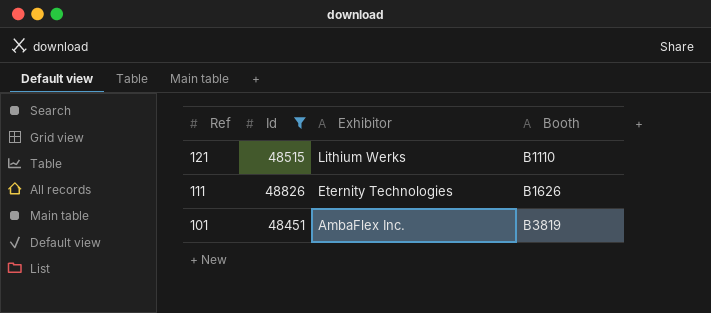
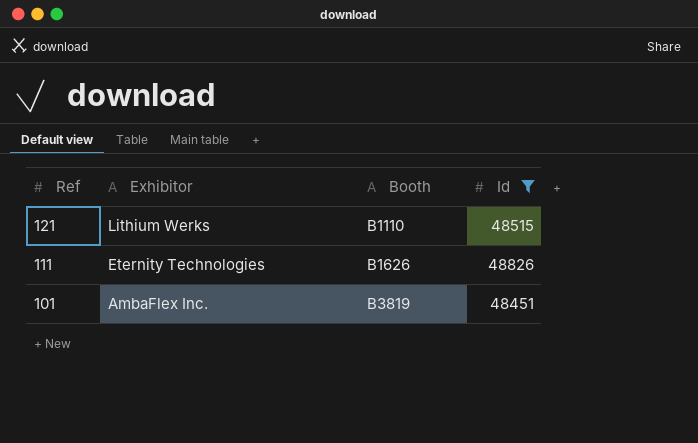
column Id | position: 2 -> 4

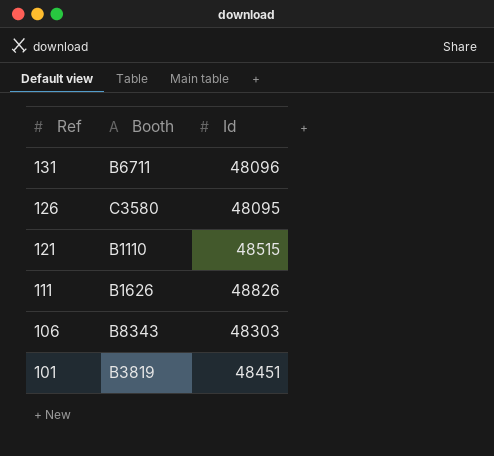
filter: Id >= 48451 -> none
column Exhibitor | position: 2 -> none

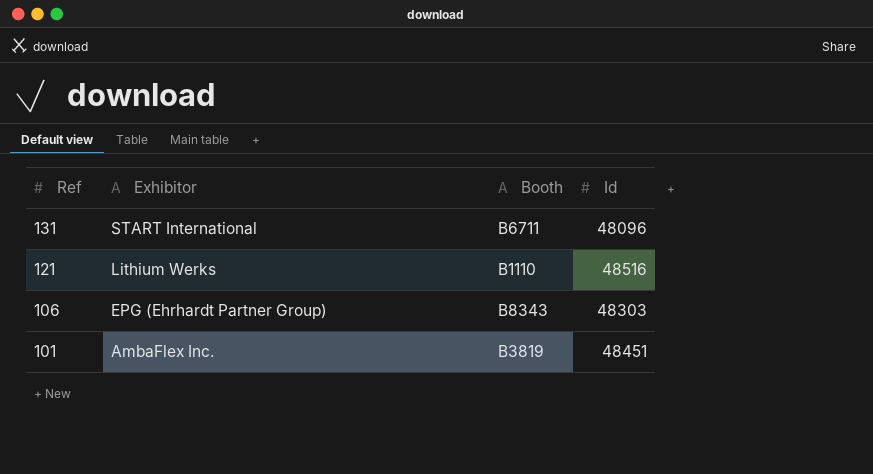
column Exhibitor | position: none -> 2
row 126: C3580 | 48095 -> none
row 111: B1626 | 48826 -> none
121 | Id: 48515 -> 48516

